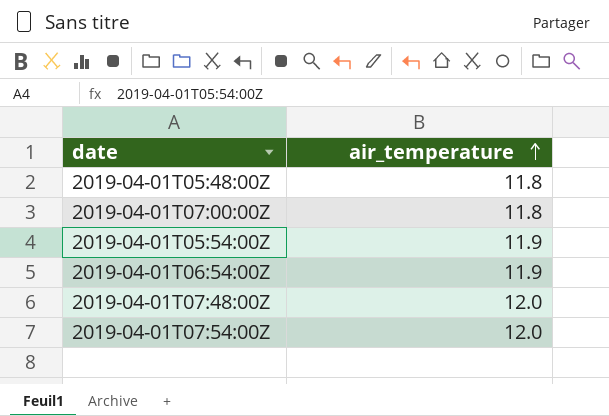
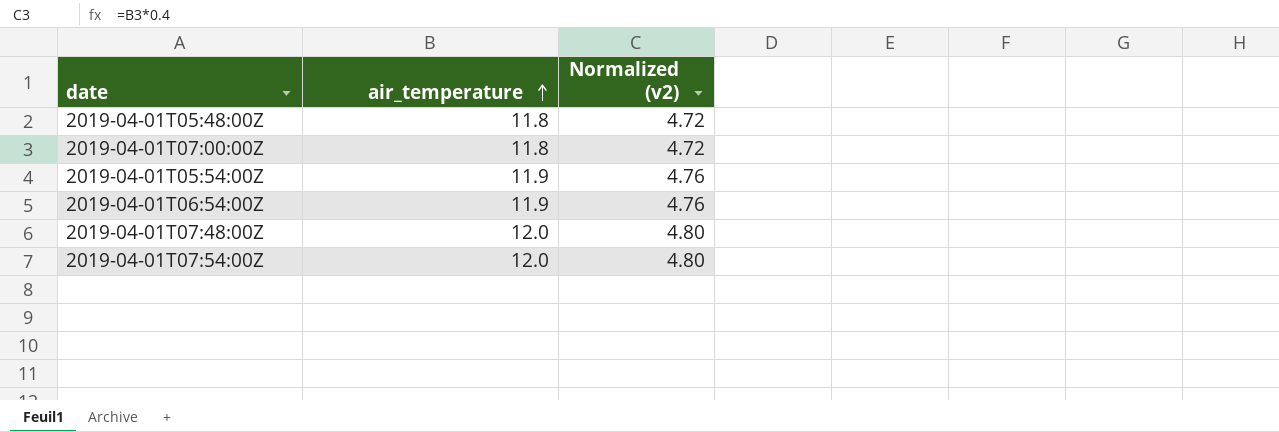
column Normalized (v2) | formula: none -> [air_temperature] * 0.4

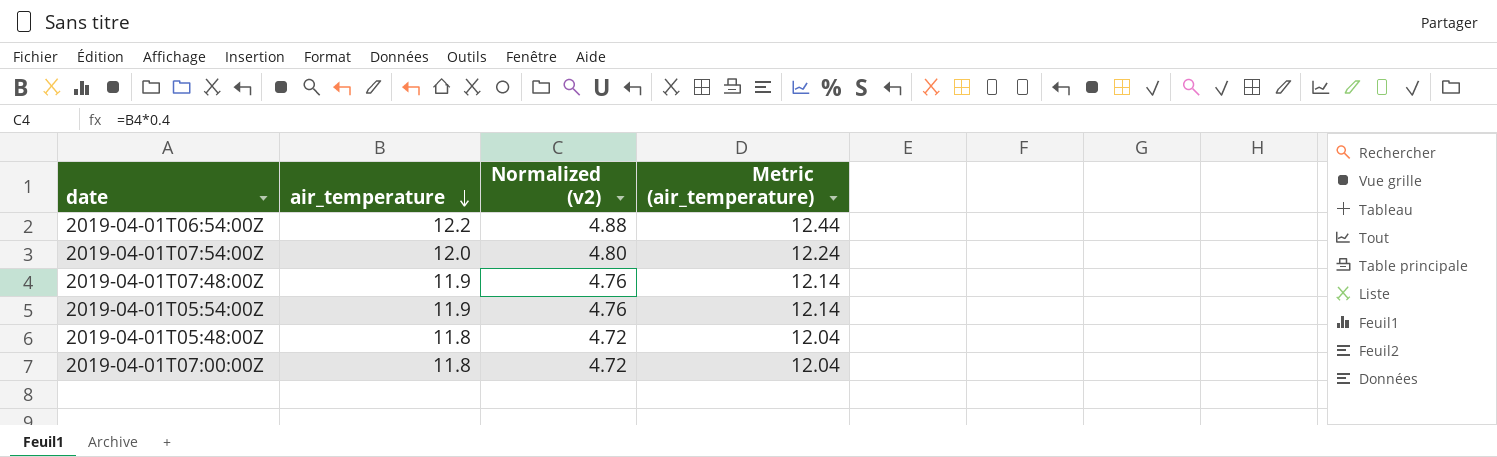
row order: air_temperature ascending -> air_temperature descending
column Metric (air_temperature) | formula: none -> [air_temperature] * 1.02
2019-04-01T06:54:00Z | air_temperature: 11.9 -> 12.2
2019-04-01T06:54:00Z | Normalized (v2): 4.76 -> 4.88
2019-04-01T07:48:00Z | air_temperature: 12.0 -> 11.9
2019-04-01T07:48:00Z | Normalized (v2): 4.80 -> 4.76

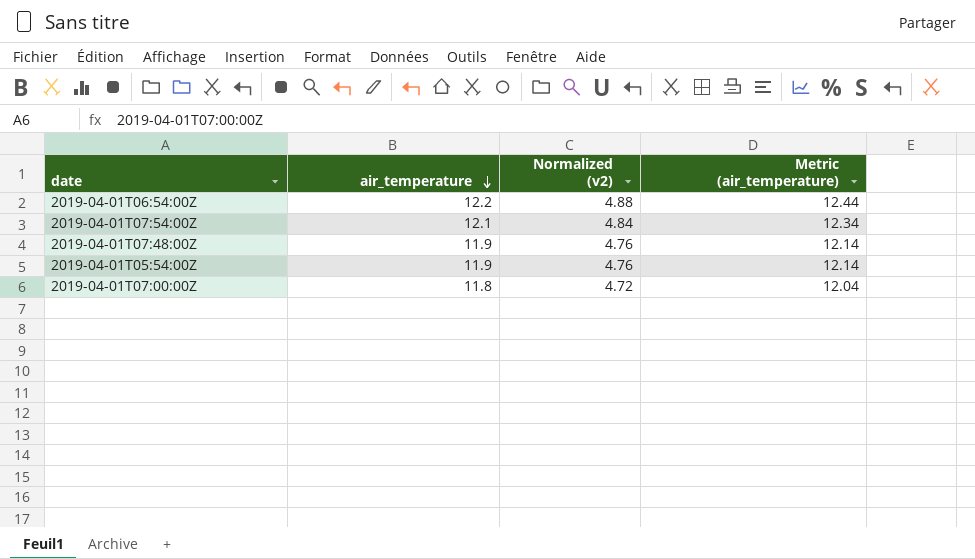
row 2019-04-01T05:48:00Z: 11.8 | 4.72 | 12.04 -> none
2019-04-01T07:54:00Z | air_temperature: 12.0 -> 12.1
2019-04-01T07:54:00Z | Normalized (v2): 4.80 -> 4.84
2019-04-01T07:54:00Z | Metric (air_temperature): 12.24 -> 12.34

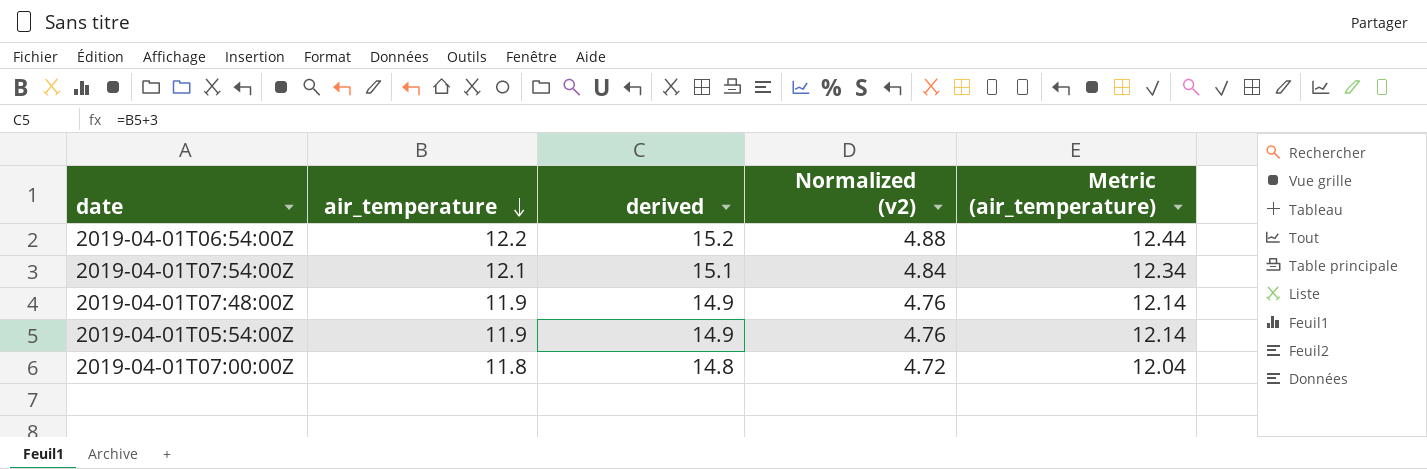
column derived | formula: none -> [air_temperature] + 3

